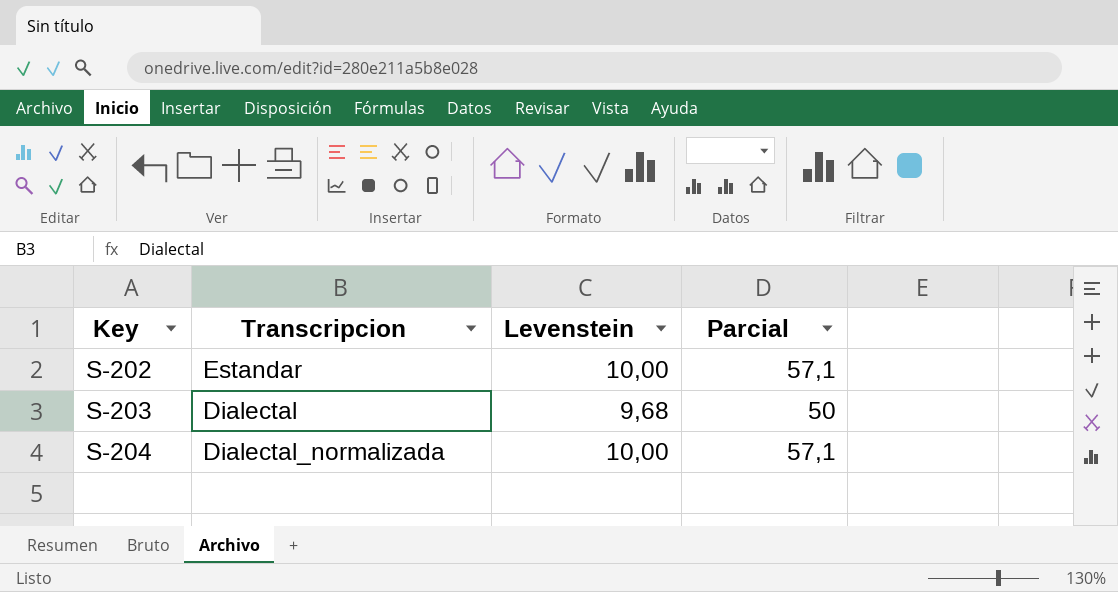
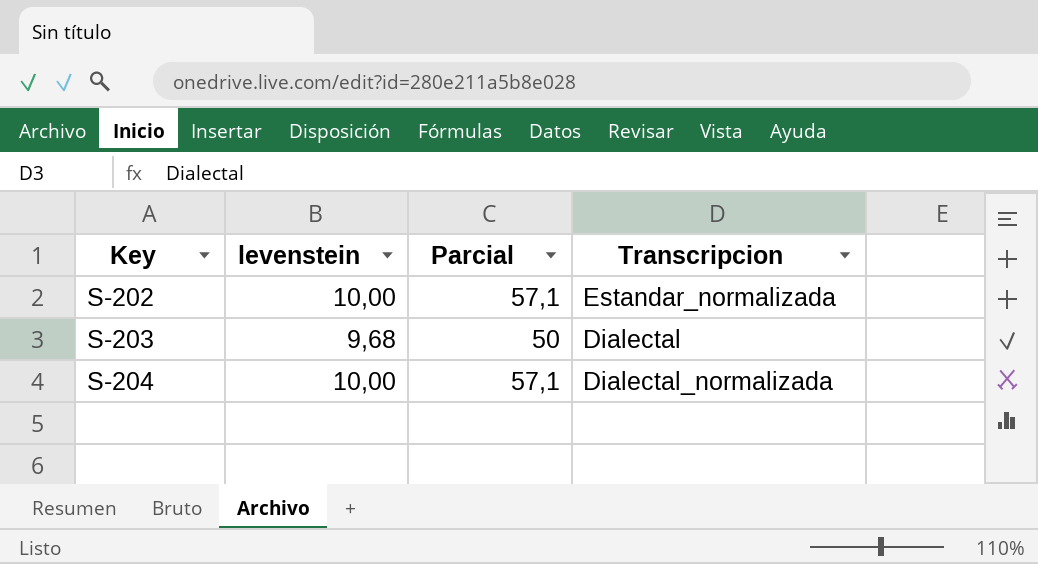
column name: Levenstein -> levenstein
column Transcripcion | position: 2 -> 4
S-202 | Transcripcion: Estandar -> Estandar_normalizada

